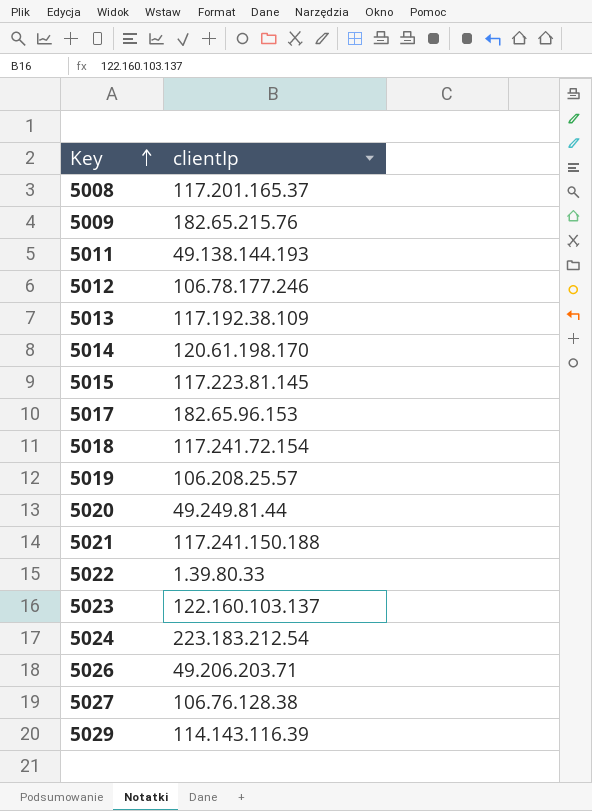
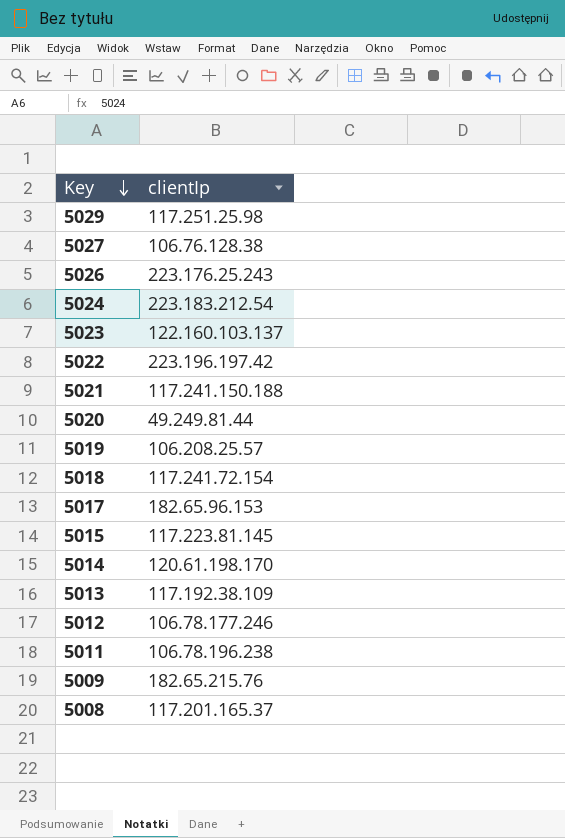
row order: Key ascending -> Key descending
5029 | clientIp: 114.143.116.39 -> 117.251.25.98
5026 | clientIp: 49.206.203.71 -> 223.176.25.243
5022 | clientIp: 1.39.80.33 -> 223.196.197.42
5011 | clientIp: 49.138.144.193 -> 106.78.196.238

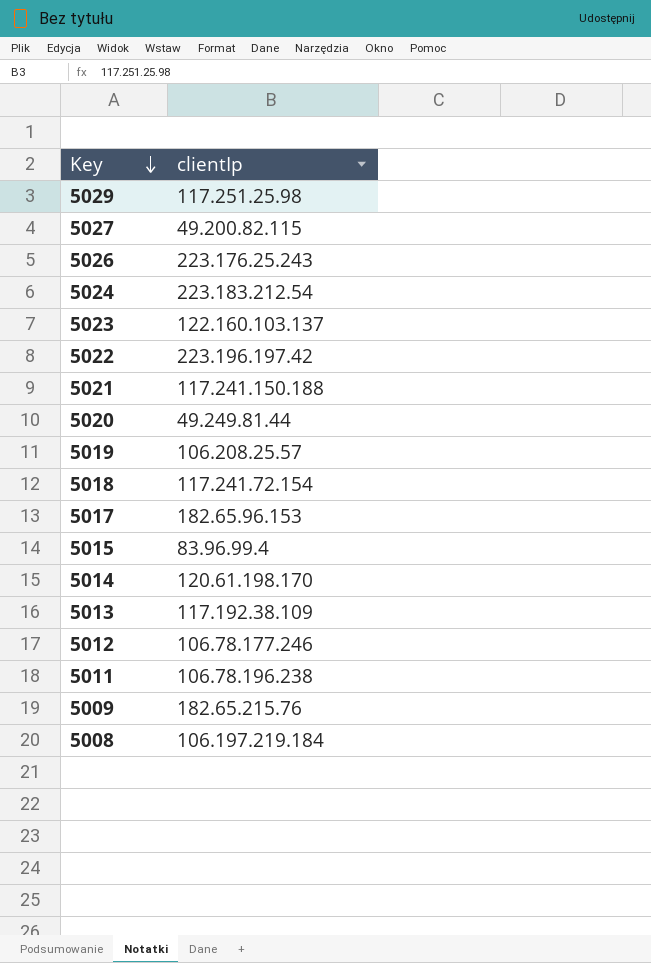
5027 | clientIp: 106.76.128.38 -> 49.200.82.115
5015 | clientIp: 117.223.81.145 -> 83.96.99.4
5008 | clientIp: 117.201.165.37 -> 106.197.219.184

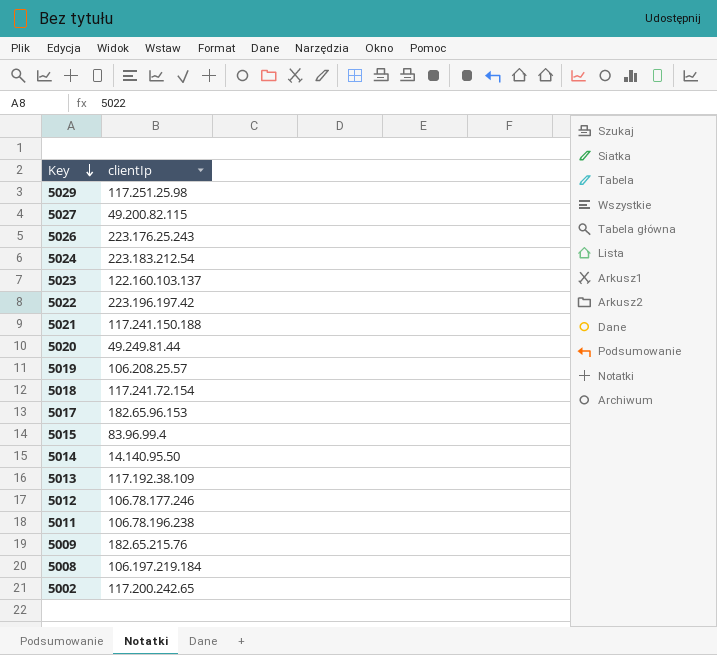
5014 | clientIp: 120.61.198.170 -> 14.140.95.50
row 5002: none -> 117.200.242.65

